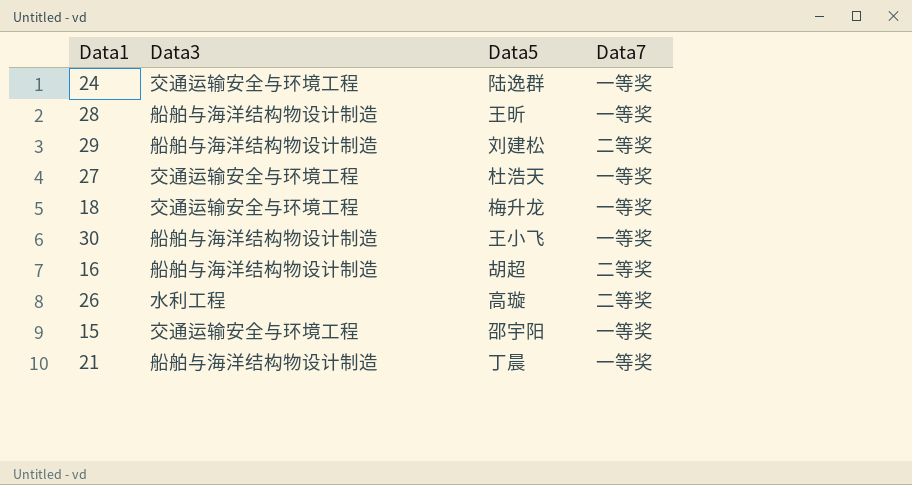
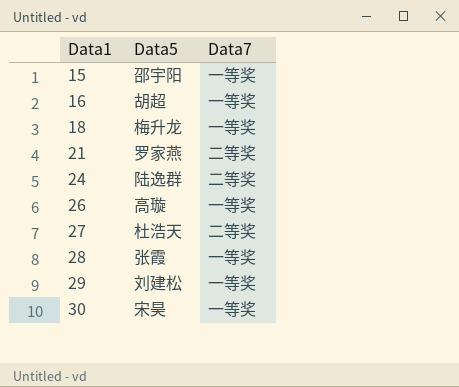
row order: none -> Data1 ascending
column Data3 | position: 2 -> none
16 | Data7: 二等奖 -> 一等奖
21 | Data5: 丁晨 -> 罗家燕
21 | Data7: 一等奖 -> 二等奖
24 | Data7: 一等奖 -> 二等奖
26 | Data7: 二等奖 -> 一等奖
27 | Data7: 一等奖 -> 二等奖
28 | Data5: 王昕 -> 张霞
29 | Data7: 二等奖 -> 一等奖
30 | Data5: 王小飞 -> 宋昊

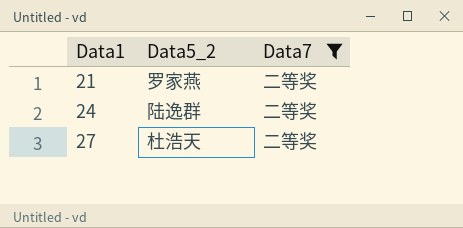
filter: none -> Data7 = 二等奖
column name: Data5 -> Data5_2

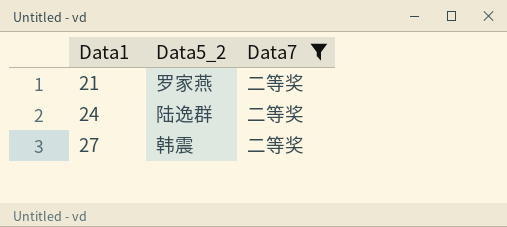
27 | Data5_2: 杜浩天 -> 韩震

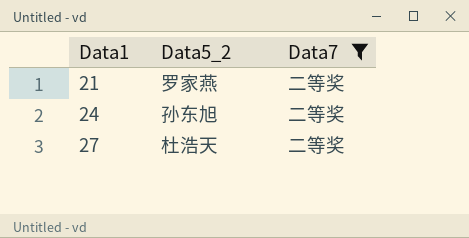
24 | Data5_2: 陆逸群 -> 孙东旭
27 | Data5_2: 韩震 -> 杜浩天

